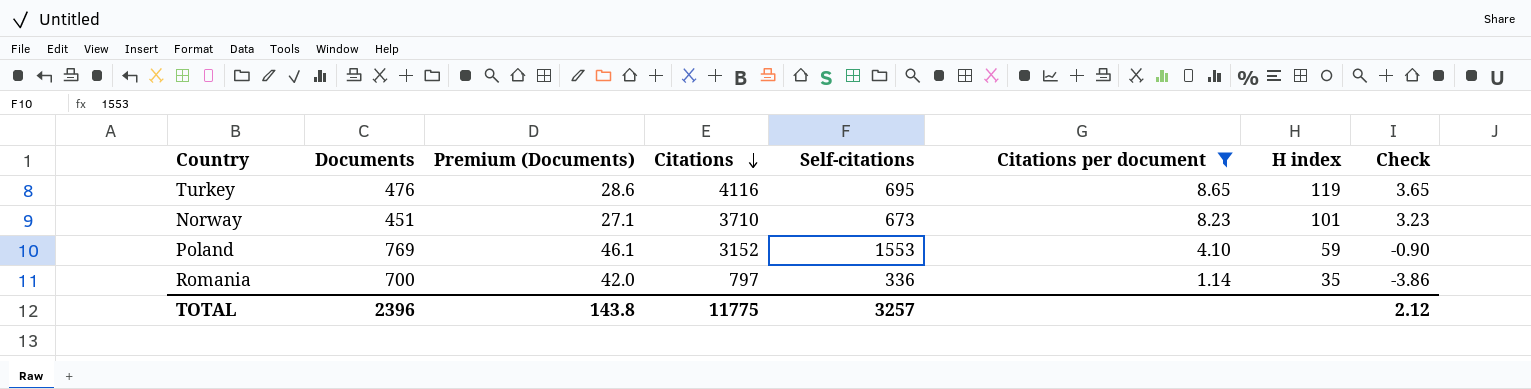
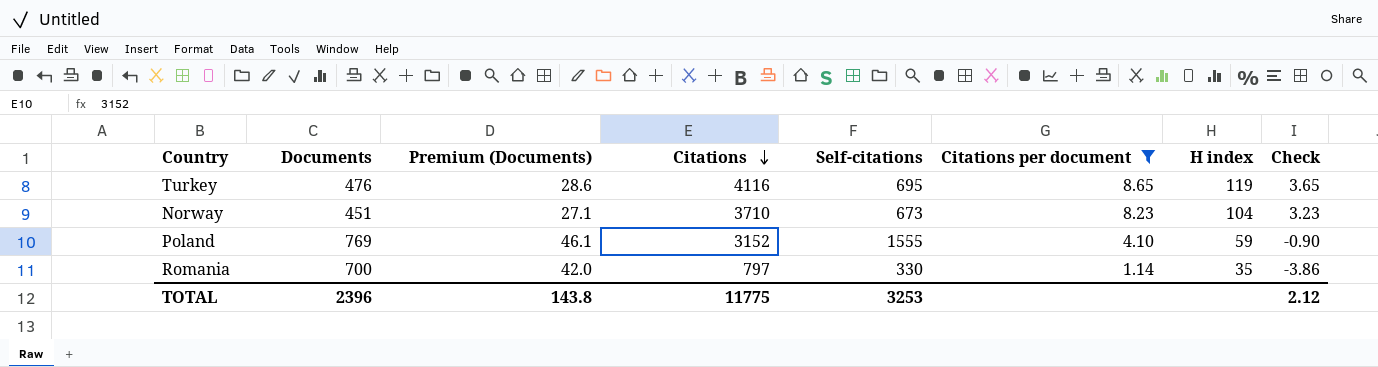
Norway | H index: 101 -> 104
Poland | Self-citations: 1553 -> 1555
Romania | Self-citations: 336 -> 330
TOTAL | Self-citations: 3257 -> 3253

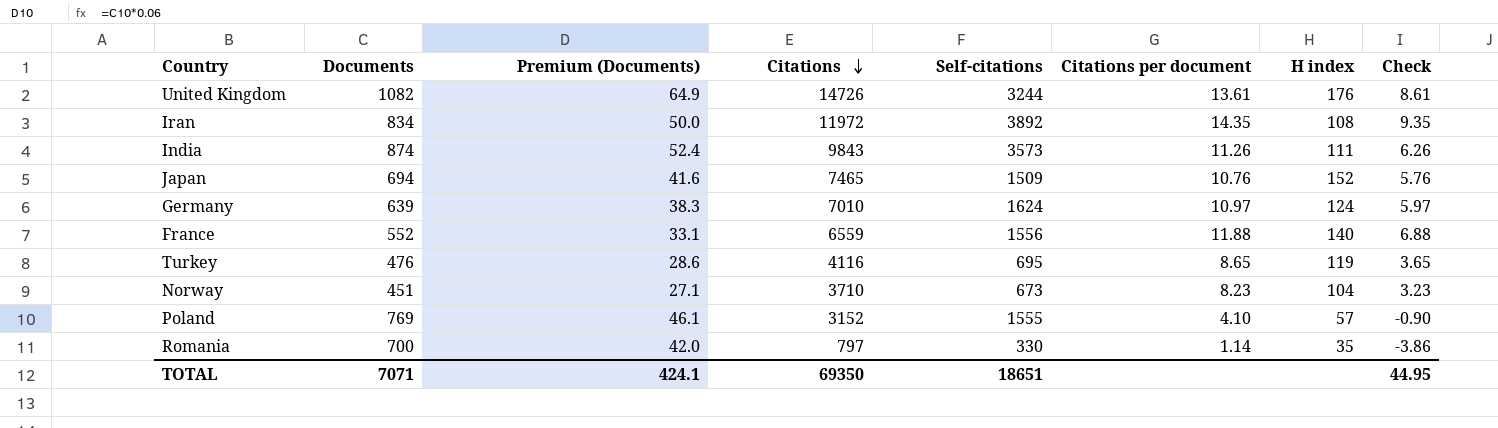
filter: Citations per document <= 8.65 -> none
Poland | H index: 59 -> 57
TOTAL | Documents: 2396 -> 7071
TOTAL | Premium (Documents): 143.8 -> 424.1
TOTAL | Citations: 11775 -> 69350
TOTAL | Self-citations: 3253 -> 18651
TOTAL | Check: 2.12 -> 44.95

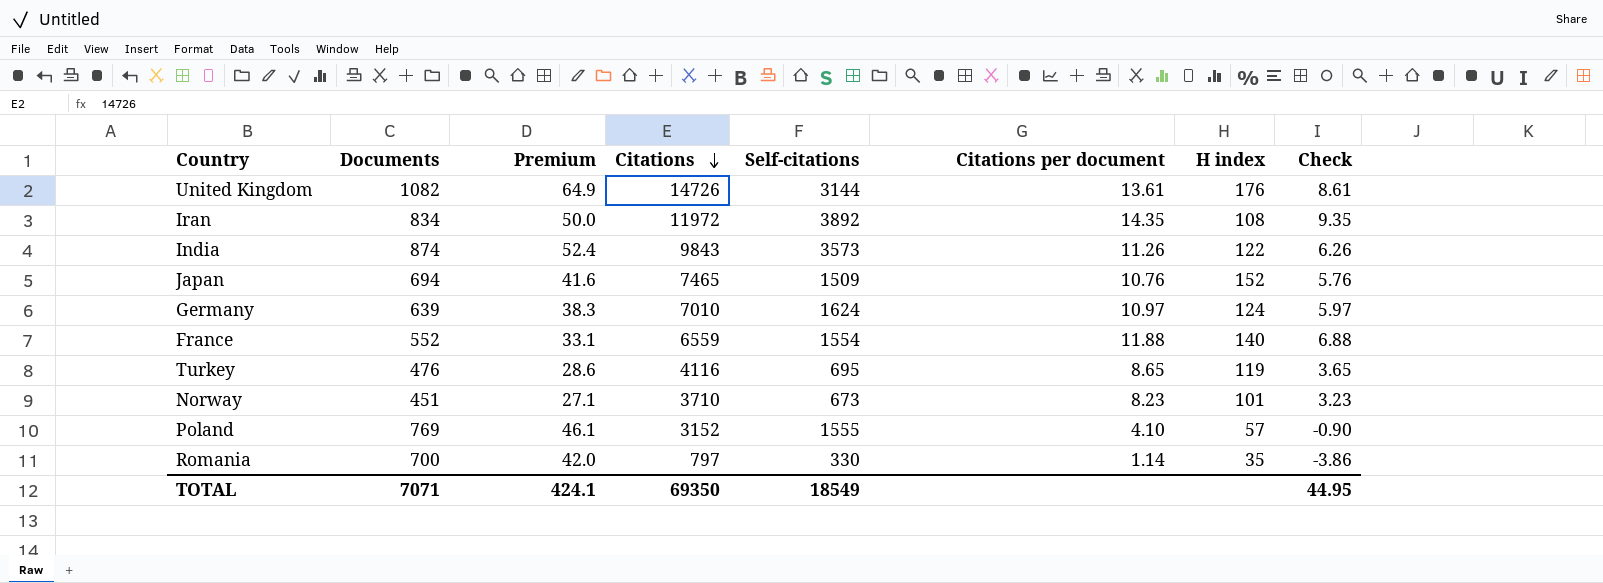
column name: Premium (Documents) -> Premium
United Kingdom | Self-citations: 3244 -> 3144
India | H index: 111 -> 122
France | Self-citations: 1556 -> 1554
Norway | H index: 104 -> 101
TOTAL | Self-citations: 18651 -> 18549

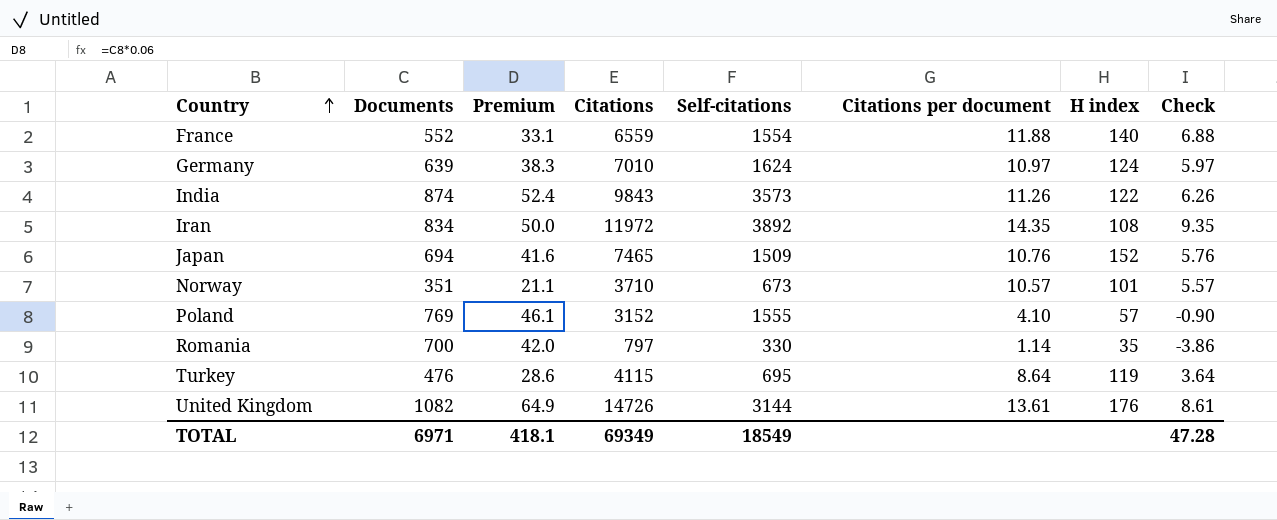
row order: Citations descending -> Country ascending
Norway | Documents: 451 -> 351
Norway | Premium: 27.1 -> 21.1
Norway | Citations per document: 8.23 -> 10.57
Norway | Check: 3.23 -> 5.57
Turkey | Citations: 4116 -> 4115
Turkey | Citations per document: 8.65 -> 8.64
Turkey | Check: 3.65 -> 3.64
TOTAL | Documents: 7071 -> 6971
TOTAL | Premium: 424.1 -> 418.1
TOTAL | Citations: 69350 -> 69349
TOTAL | Check: 44.95 -> 47.28

